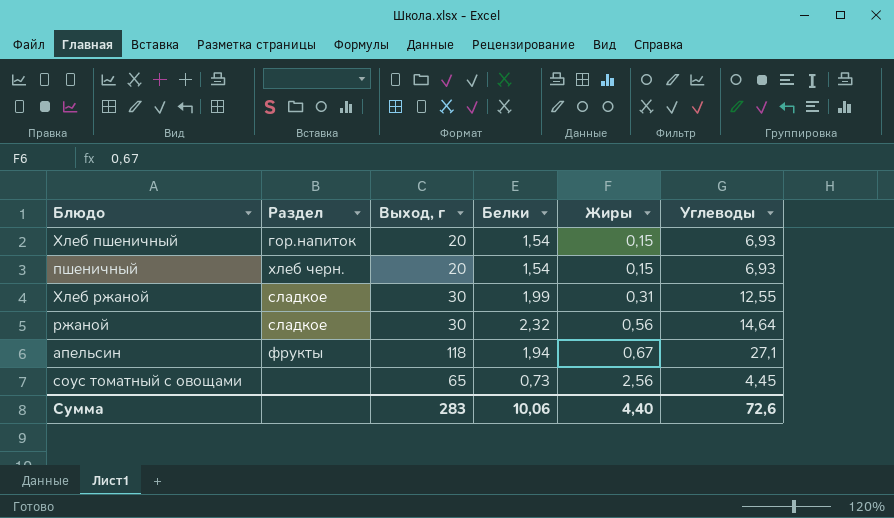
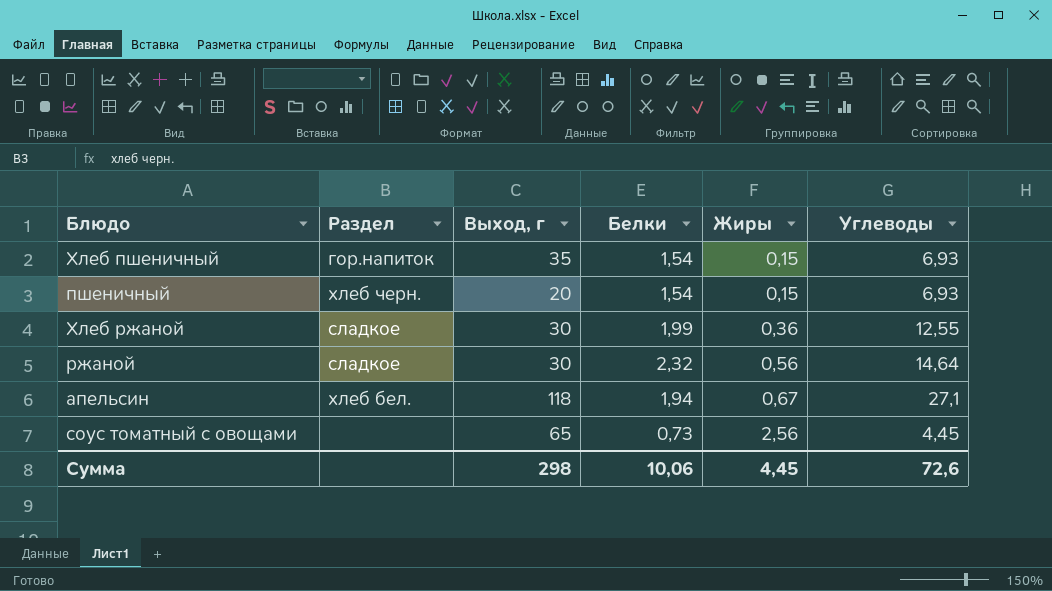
Хлеб пшеничный | Выход, г: 20 -> 35
Хлеб ржаной | Жиры: 0,31 -> 0,36
апельсин | Раздел: фрукты -> хлеб бел.
Сумма | Выход, г: 283 -> 298
Сумма | Жиры: 4,40 -> 4,45

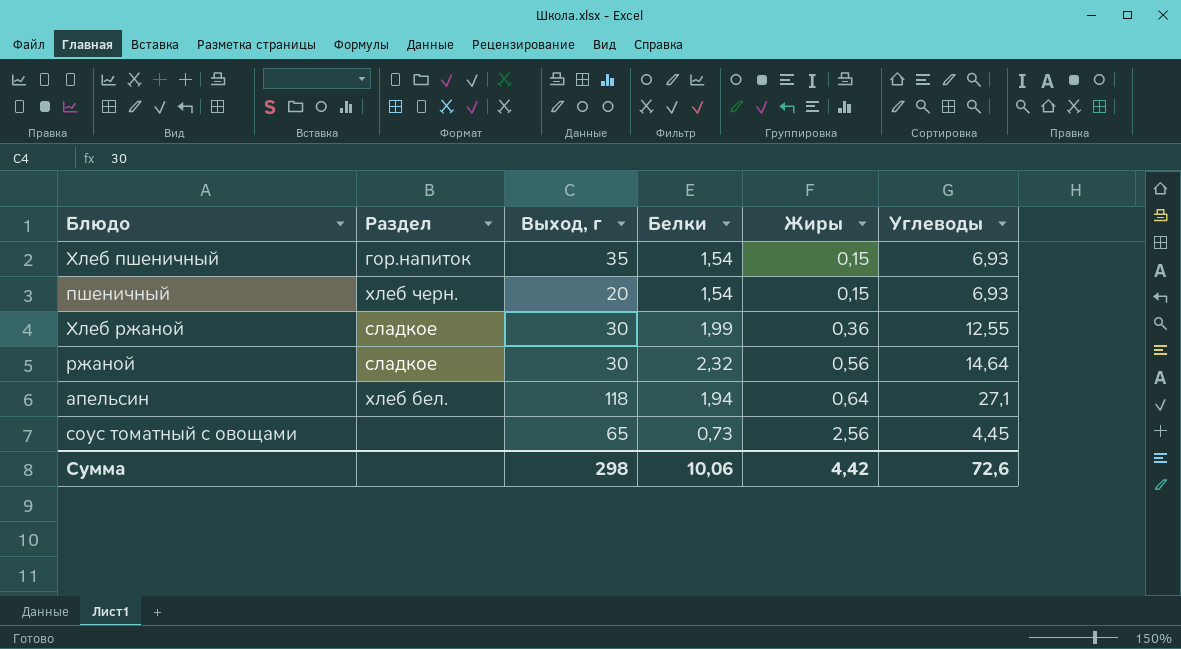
апельсин | Жиры: 0,67 -> 0,64
Сумма | Жиры: 4,45 -> 4,42

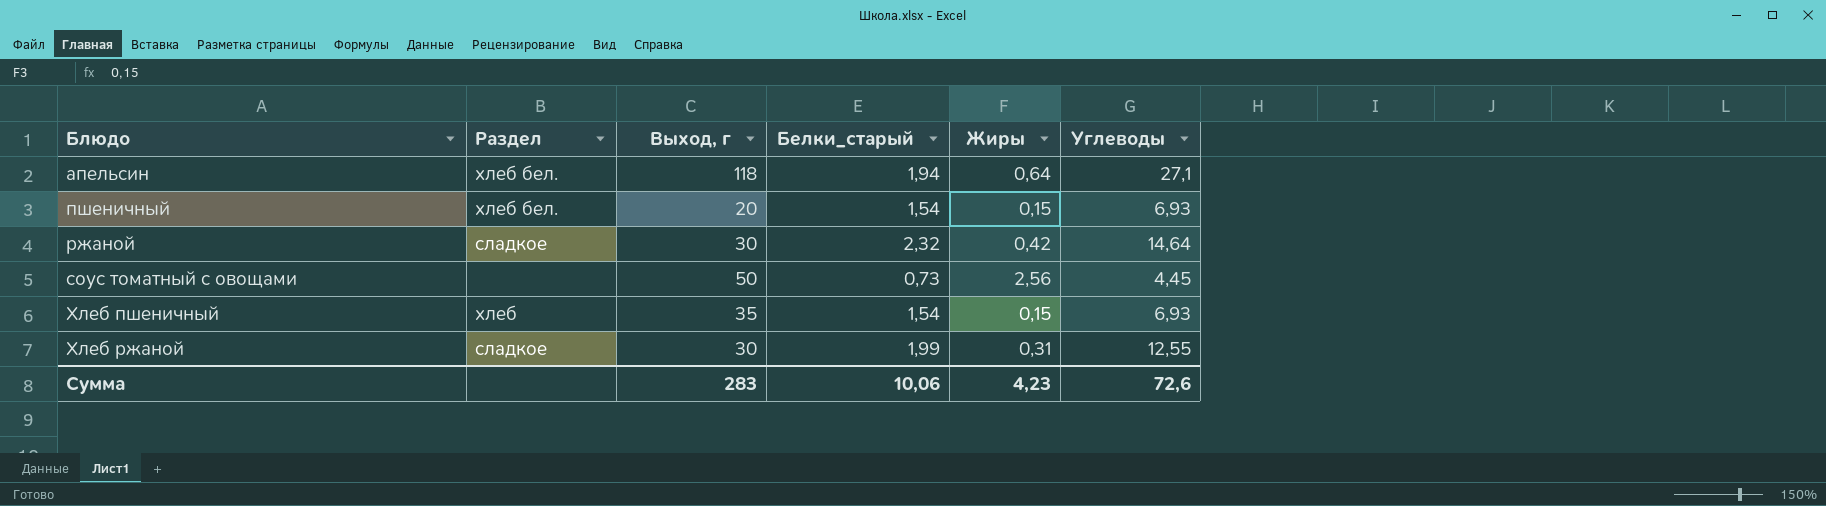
row order: Жиры ascending -> Блюдо ascending
column name: Белки -> Белки_старый
пшеничный | Раздел: хлеб черн. -> хлеб бел.
ржаной | Жиры: 0,56 -> 0,42
соус томатный с овощами | Выход, г: 65 -> 50
Хлеб пшеничный | Раздел: гор.напиток -> хлеб
Хлеб ржаной | Жиры: 0,36 -> 0,31
Сумма | Выход, г: 298 -> 283
Сумма | Жиры: 4,42 -> 4,23

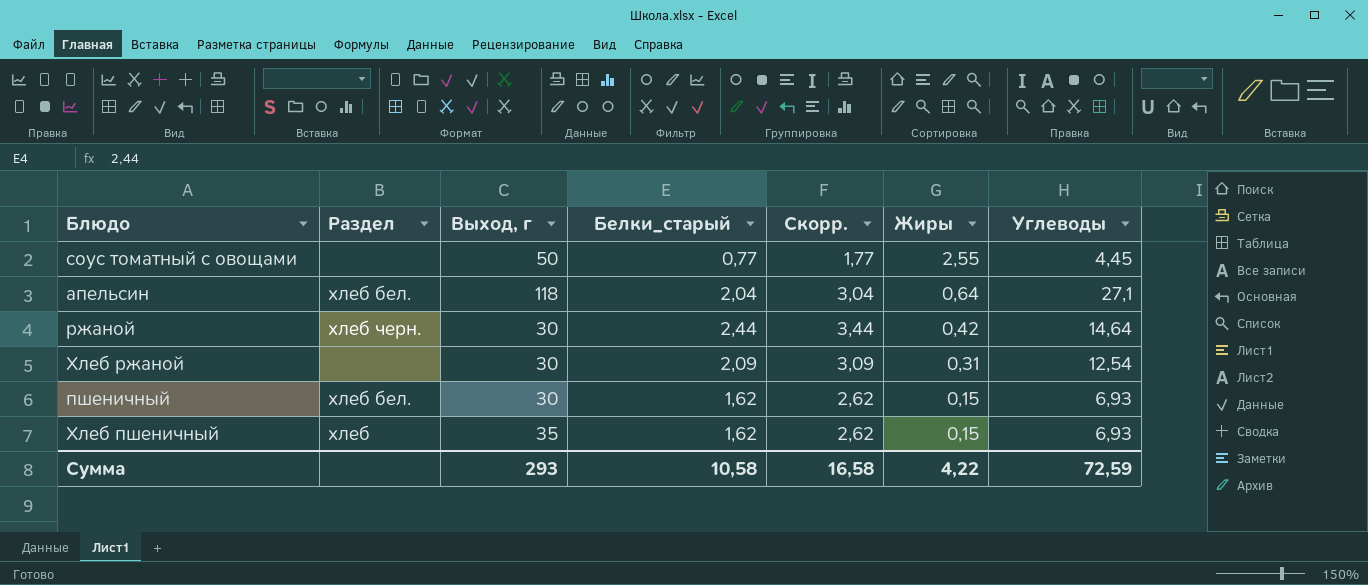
row order: Блюдо ascending -> Жиры descending
column Скорр. | formula: none -> [Белки_старый] + 1
соус томатный с овощами | Белки_старый: 0,73 -> 0,77
соус томатный с овощами | Жиры: 2,56 -> 2,55
апельсин | Белки_старый: 1,94 -> 2,04
ржаной | Раздел: сладкое -> хлеб черн.
ржаной | Белки_старый: 2,32 -> 2,44
Хлеб ржаной | Раздел: сладкое -> none
Хлеб ржаной | Белки_старый: 1,99 -> 2,09
Хлеб ржаной | Углеводы: 12,55 -> 12,54
пшеничный | Выход, г: 20 -> 30
пшеничный | Белки_старый: 1,54 -> 1,62
Хлеб пшеничный | Белки_старый: 1,54 -> 1,62
Сумма | Выход, г: 283 -> 293
Сумма | Белки_старый: 10,06 -> 10,58
Сумма | Жиры: 4,23 -> 4,22
Сумма | Углеводы: 72,6 -> 72,59

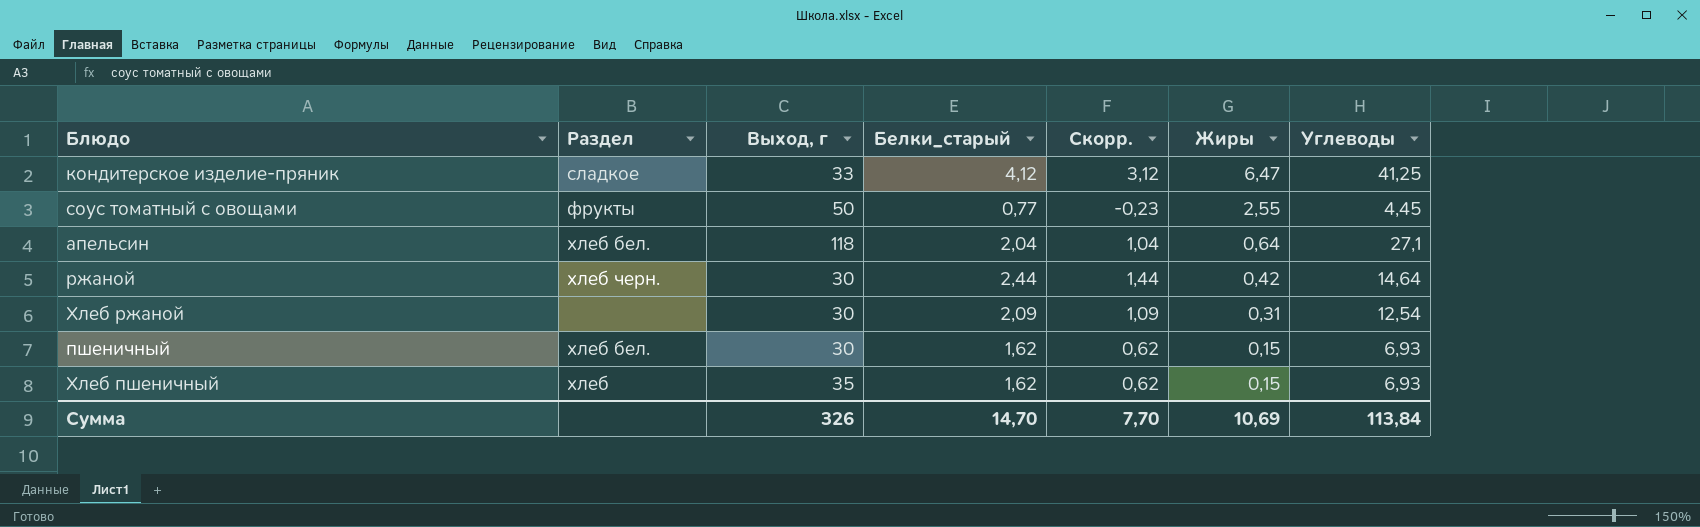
column Скорр. | formula: [Белки_старый] + 1 -> [Белки_старый] - 1
row кондитерское изделие-пряник: none -> сладкое | 33 | 4,12 | 3,12 | 6,47 | 41,25
соус томатный с овощами | Раздел: none -> фрукты
Сумма | Выход, г: 293 -> 326
Сумма | Белки_старый: 10,58 -> 14,70
Сумма | Скорр.: 16,58 -> 7,70
Сумма | Жиры: 4,22 -> 10,69
Сумма | Углеводы: 72,59 -> 113,84

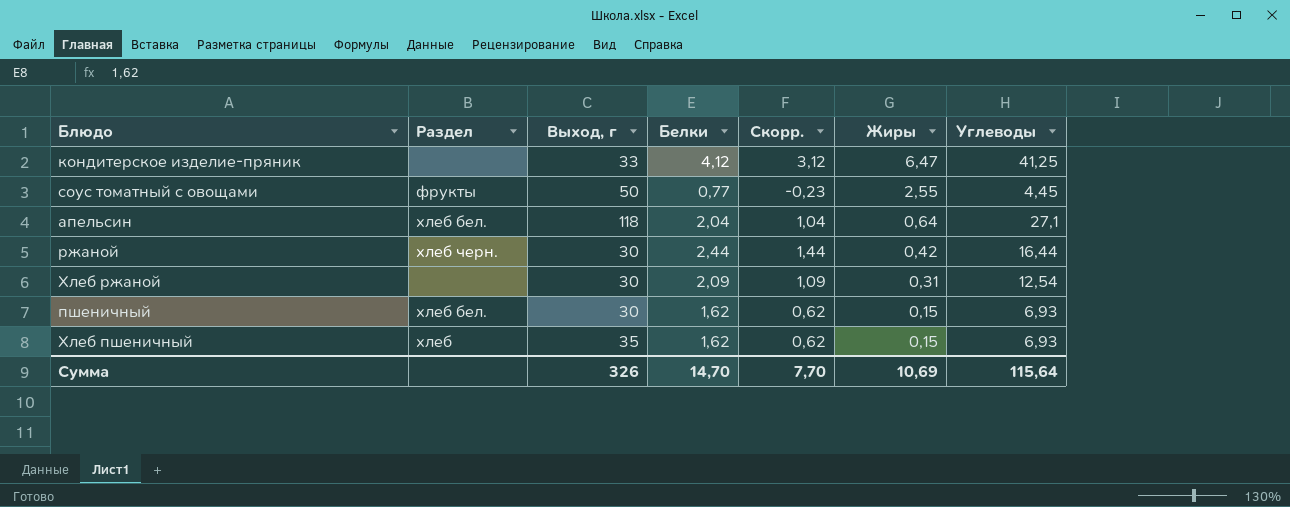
column name: Белки_старый -> Белки
кондитерское изделие-пряник | Раздел: сладкое -> none
ржаной | Углеводы: 14,64 -> 16,44
Сумма | Углеводы: 113,84 -> 115,64

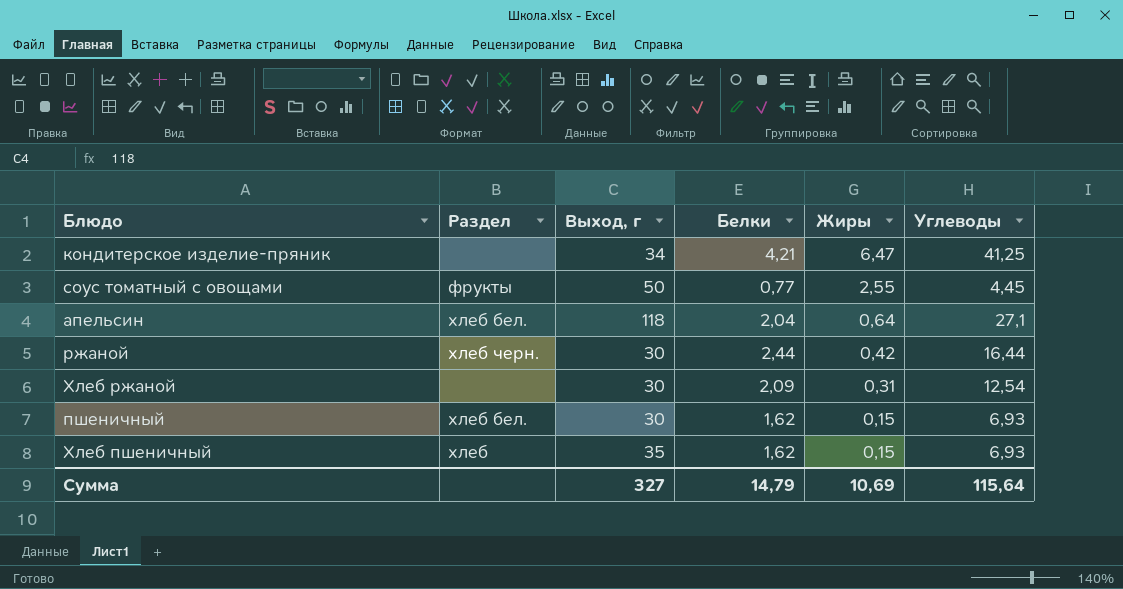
column Скорр. | formula: [Белки] - 1 -> none
кондитерское изделие-пряник | Выход, г: 33 -> 34
кондитерское изделие-пряник | Белки: 4,12 -> 4,21
Сумма | Выход, г: 326 -> 327
Сумма | Белки: 14,70 -> 14,79

